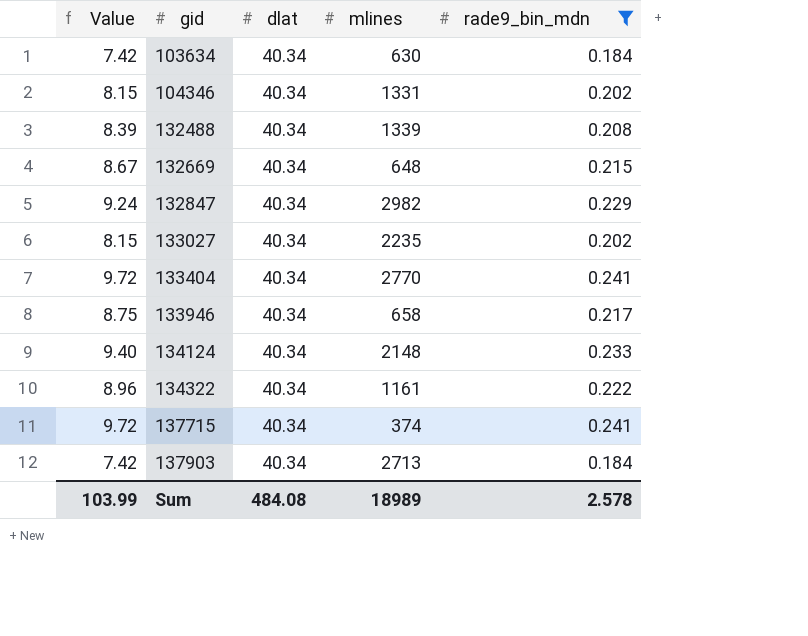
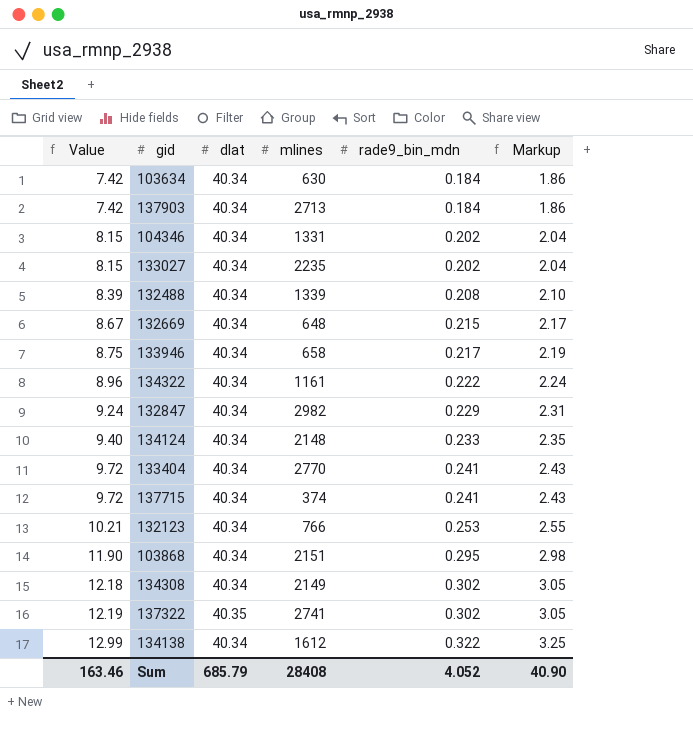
filter: rade9_bin_mdn <= 0.241 -> none
row order: gid ascending -> Value ascending
column Markup | formula: none -> [Value] * 0.25
Sum | Value: 103.99 -> 163.46
Sum | dlat: 484.08 -> 685.79
Sum | mlines: 18989 -> 28408
Sum | rade9_bin_mdn: 2.578 -> 4.052

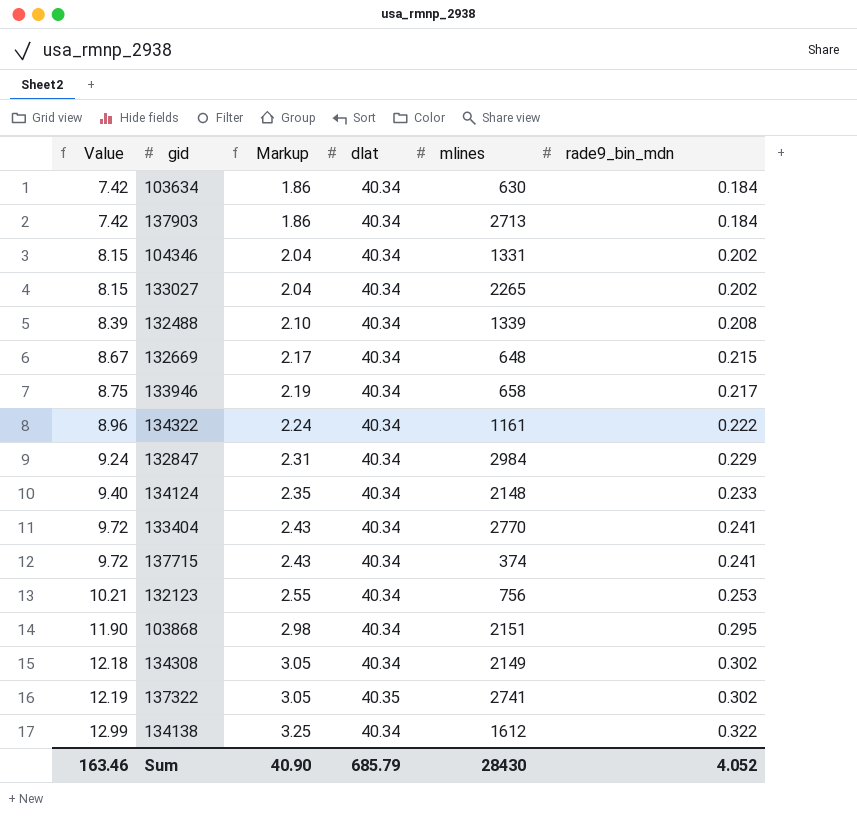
column Markup | position: 6 -> 3
133027 | mlines: 2235 -> 2265
132847 | mlines: 2982 -> 2984
132123 | mlines: 766 -> 756
Sum | mlines: 28408 -> 28430

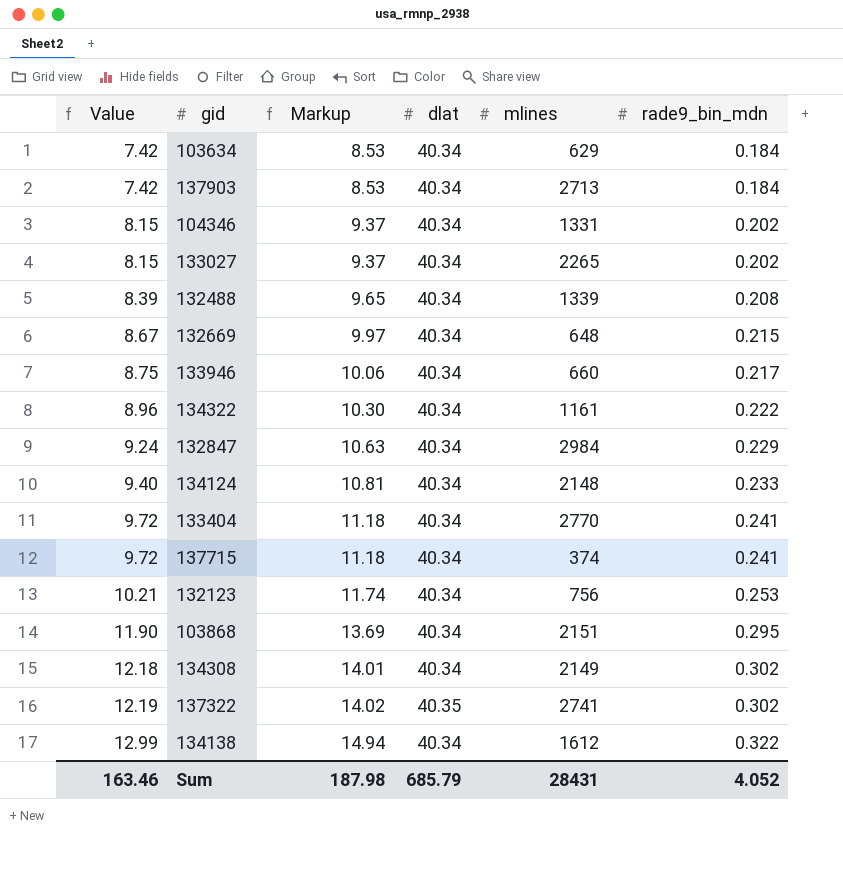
column Markup | formula: [Value] * 0.25 -> [Value] * 1.15
103634 | mlines: 630 -> 629
133946 | mlines: 658 -> 660
Sum | Markup: 40.90 -> 187.98
Sum | mlines: 28430 -> 28431

